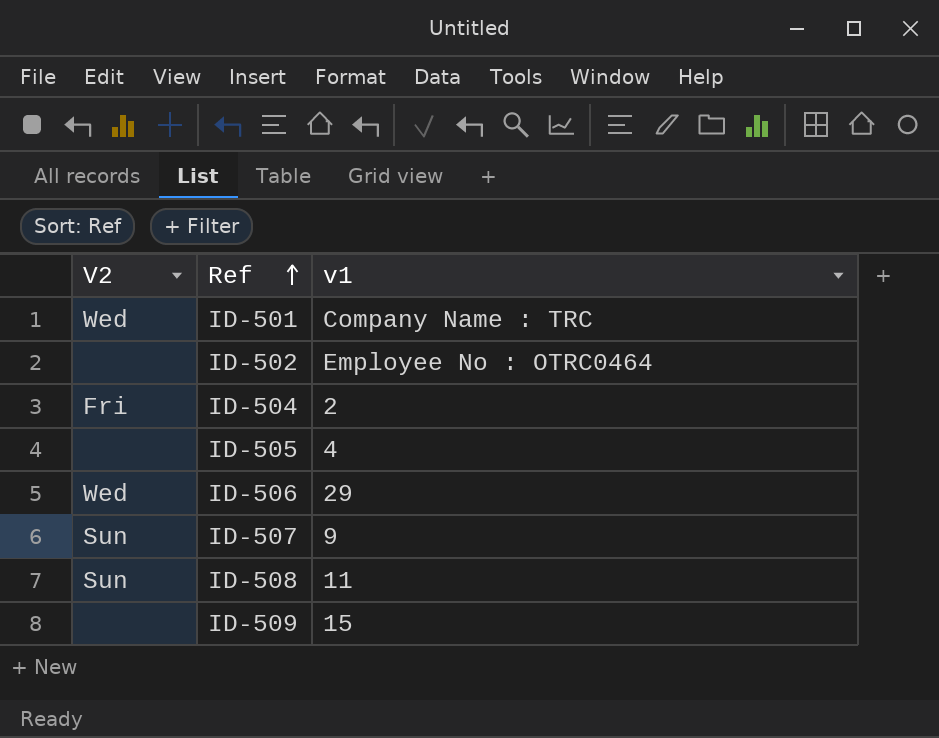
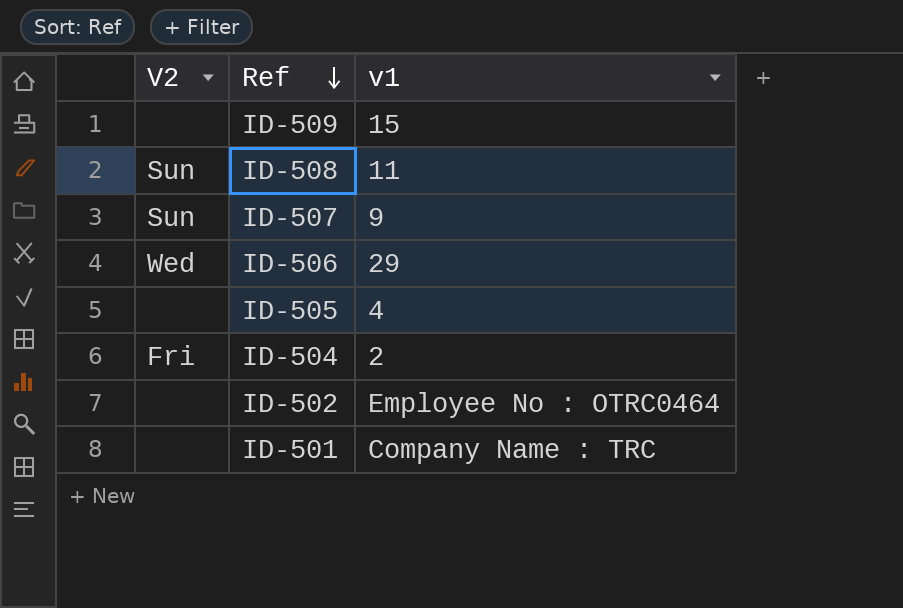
row order: Ref ascending -> Ref descending
ID-501 | V2: Wed -> none

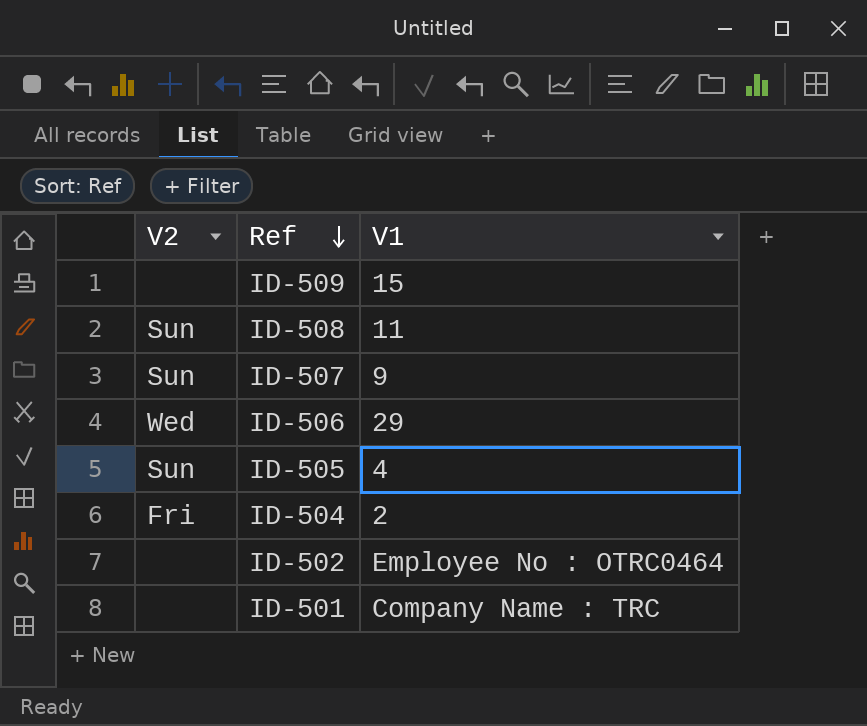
column name: v1 -> V1
ID-505 | V2: none -> Sun

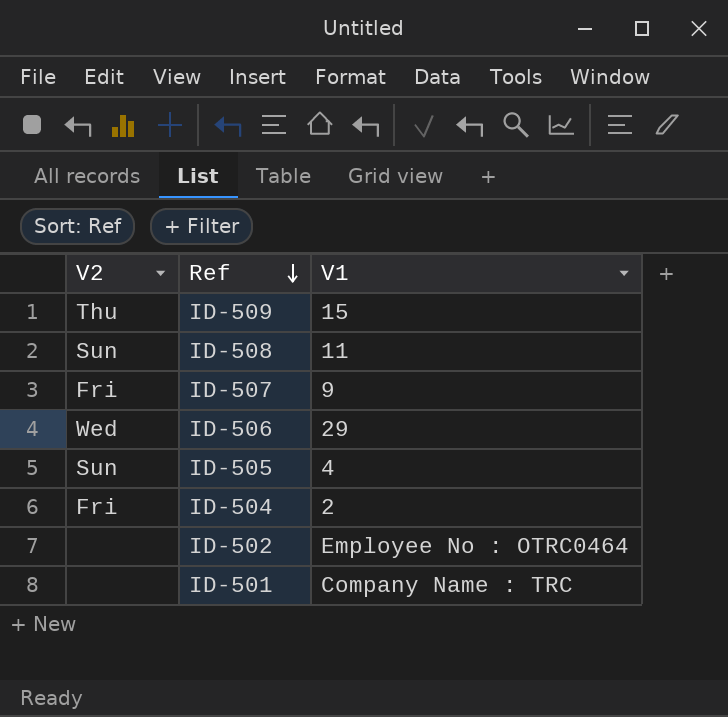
ID-509 | V2: none -> Thu
ID-507 | V2: Sun -> Fri

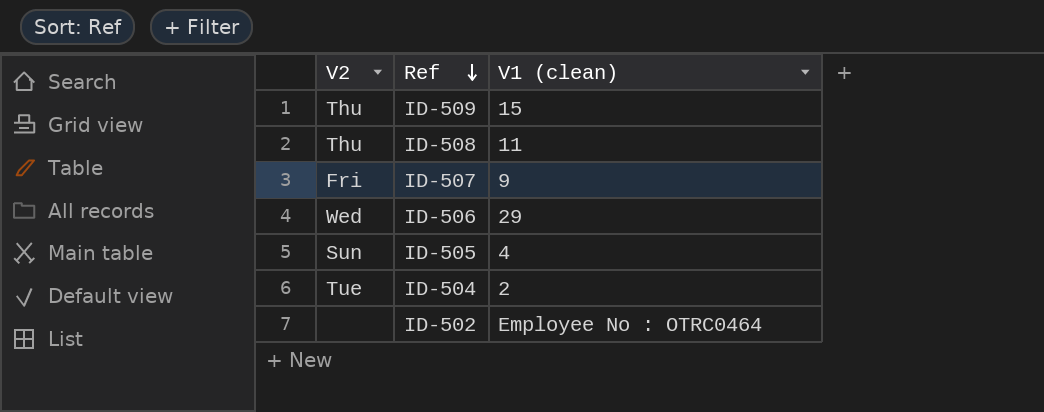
column name: V1 -> V1 (clean)
row ID-501: none | Company Name : TRC -> none
ID-508 | V2: Sun -> Thu
ID-504 | V2: Fri -> Tue

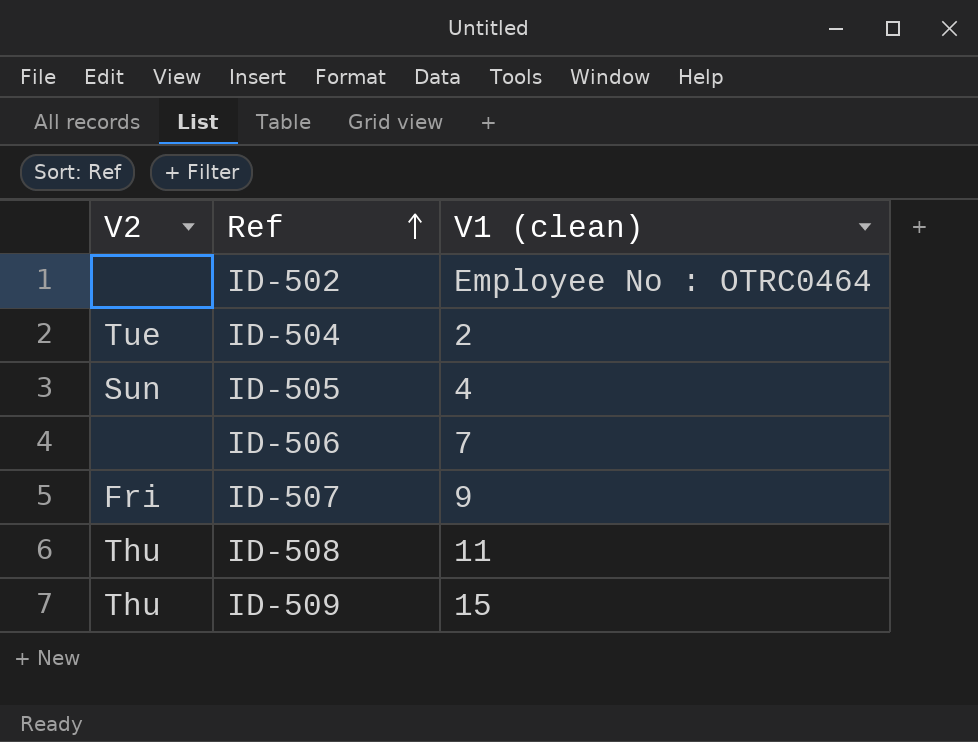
row order: Ref descending -> Ref ascending
ID-506 | V2: Wed -> none
ID-506 | V1 (clean): 29 -> 7

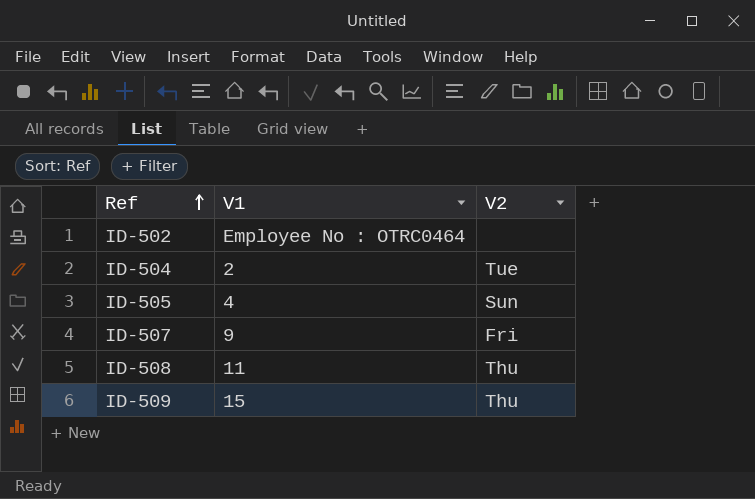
column name: V1 (clean) -> V1
column V2 | position: 1 -> 3
row ID-506: none | 7 -> none

